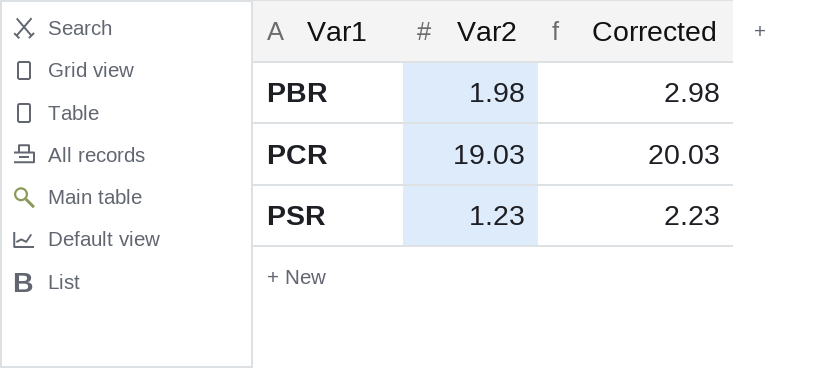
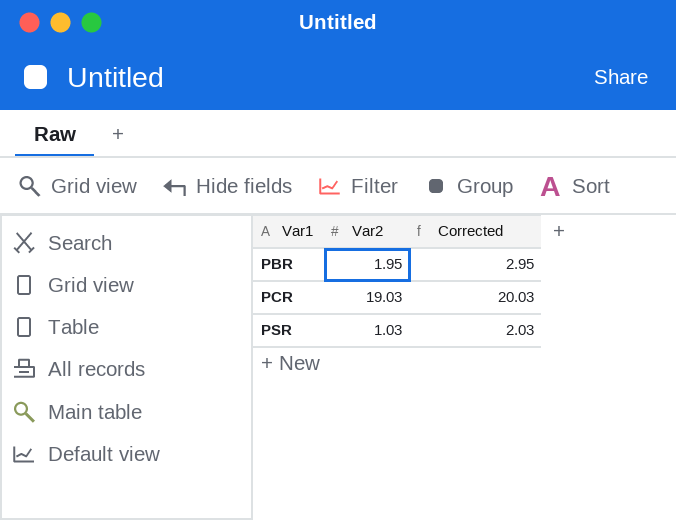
PBR | Var2: 1.98 -> 1.95
PBR | Corrected: 2.98 -> 2.95
PSR | Var2: 1.23 -> 1.03
PSR | Corrected: 2.23 -> 2.03

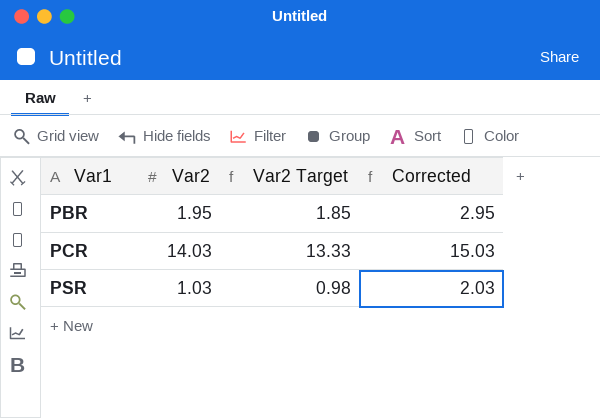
column Var2 Target | formula: none -> [Var2] * 0.95
PCR | Var2: 19.03 -> 14.03
PCR | Corrected: 20.03 -> 15.03

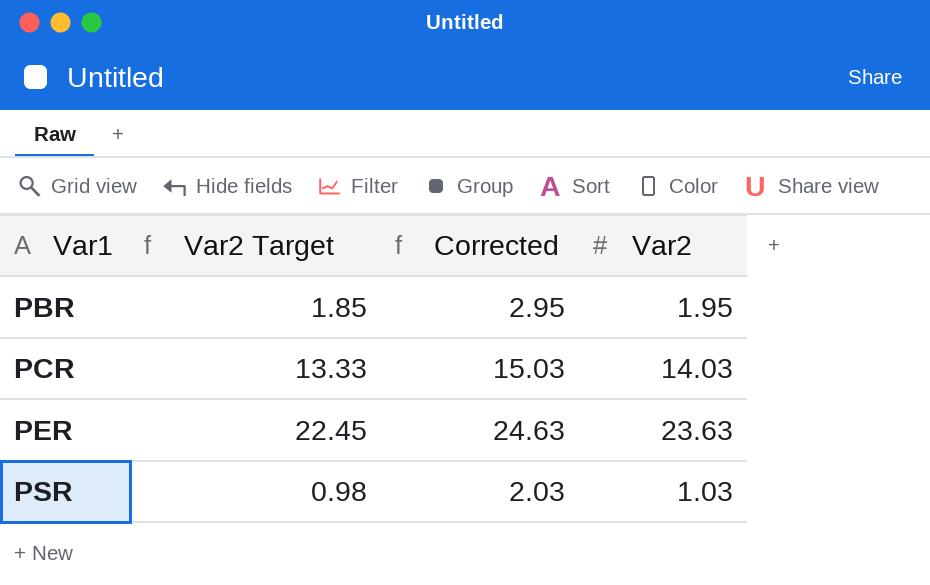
column Var2 | position: 2 -> 4
row PER: none -> 22.45 | 24.63 | 23.63

